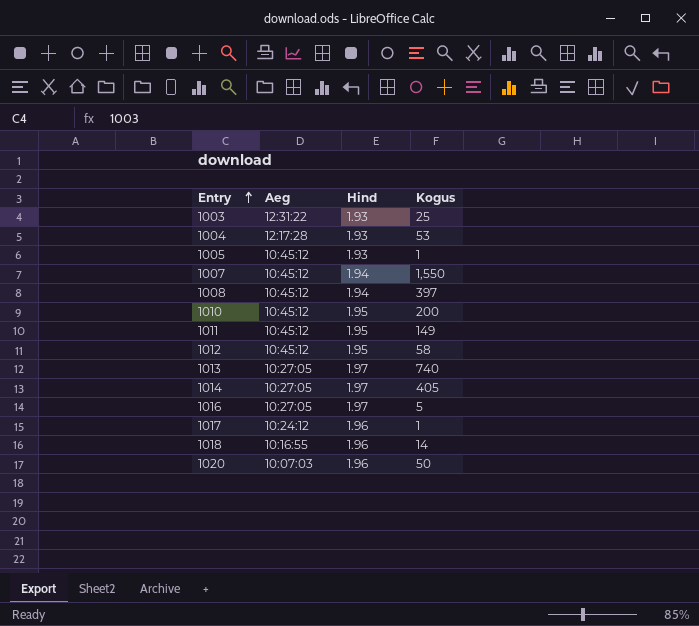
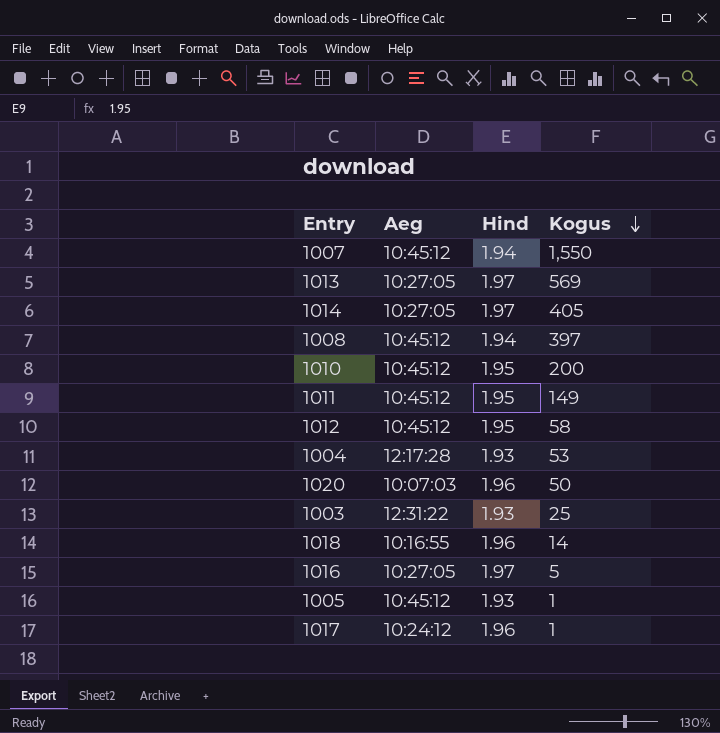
row order: Entry ascending -> Kogus descending
1013 | Kogus: 740 -> 569

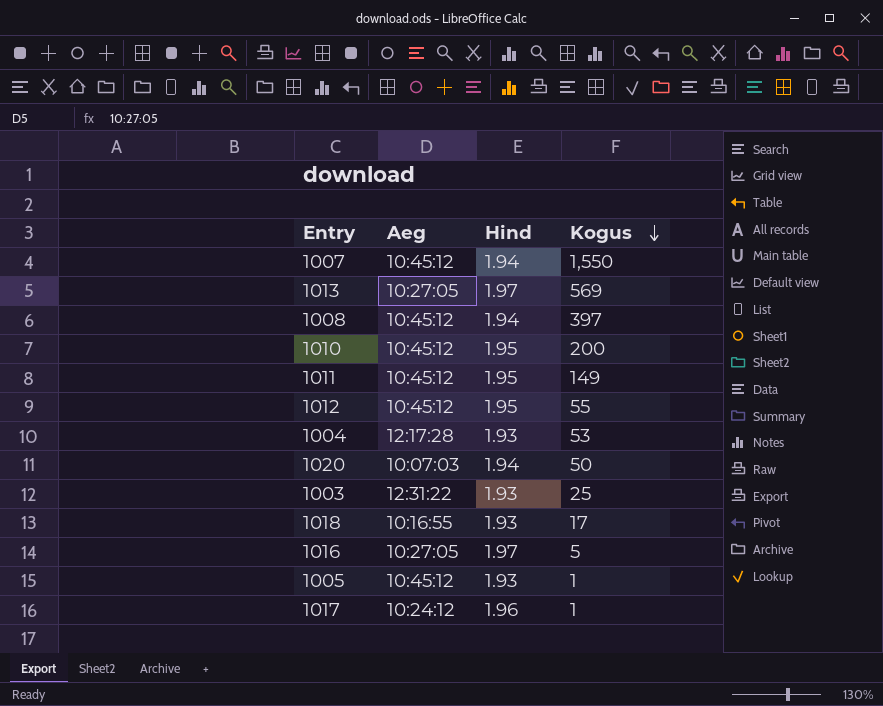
row 1014: 10:27:05 | 1.97 | 405 -> none
1012 | Kogus: 58 -> 55
1020 | Hind: 1.96 -> 1.94
1018 | Hind: 1.96 -> 1.93
1018 | Kogus: 14 -> 17

